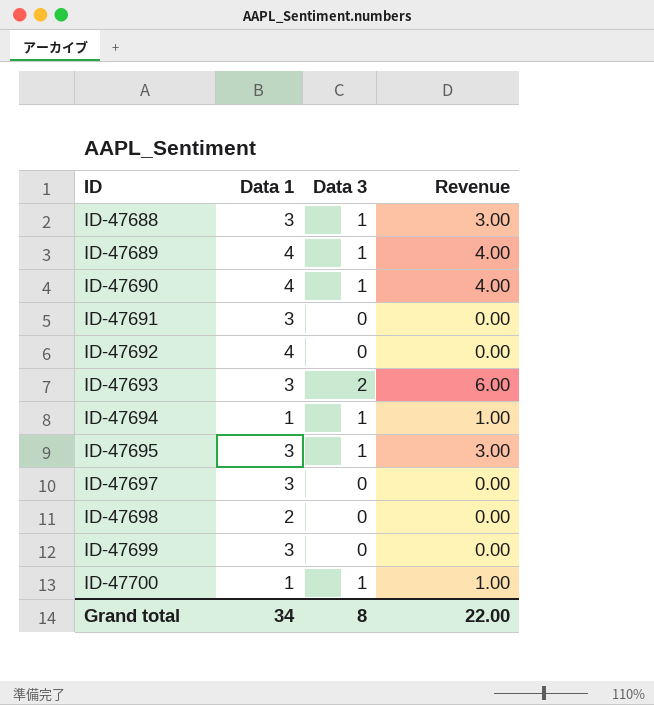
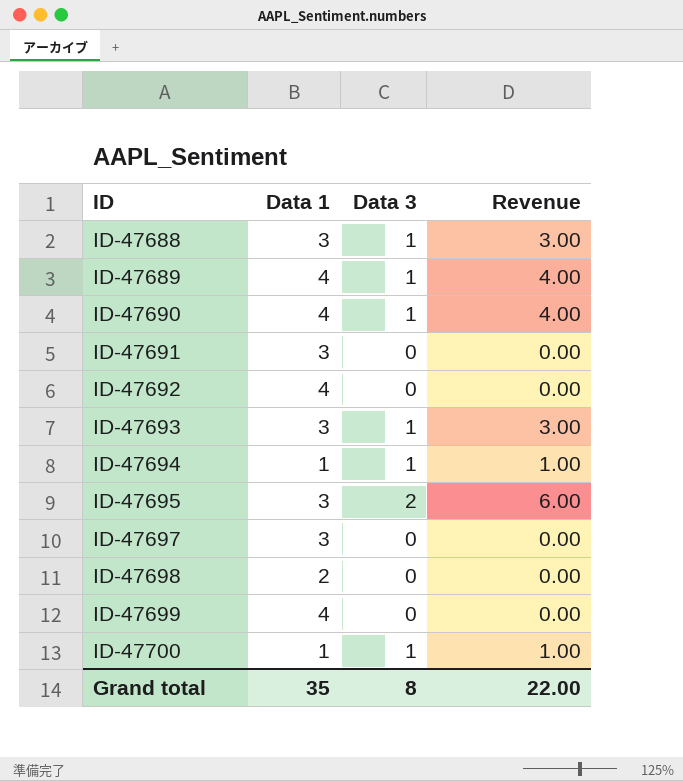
ID-47693 | Data 3: 2 -> 1
ID-47693 | Revenue: 6.00 -> 3.00
ID-47695 | Data 3: 1 -> 2
ID-47695 | Revenue: 3.00 -> 6.00
ID-47699 | Data 1: 3 -> 4
Grand total | Data 1: 34 -> 35

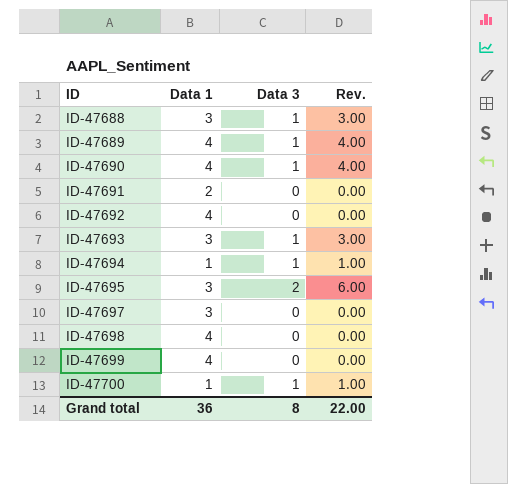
column name: Revenue -> Rev.
ID-47691 | Data 1: 3 -> 2
ID-47698 | Data 1: 2 -> 4
Grand total | Data 1: 35 -> 36

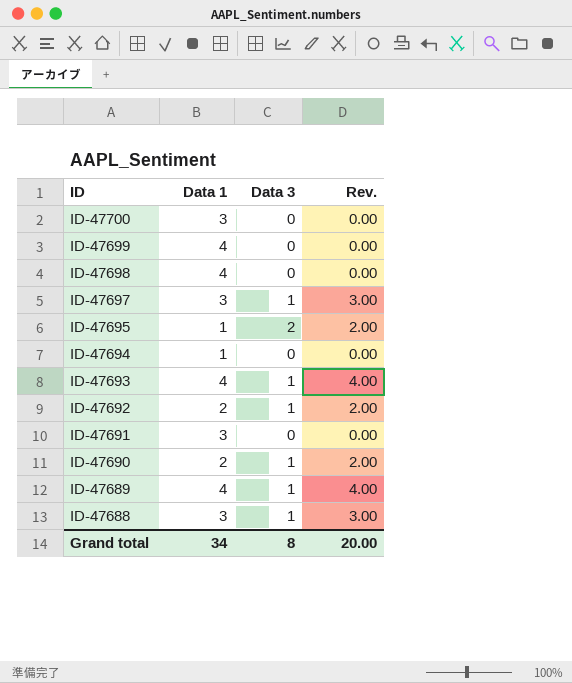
row order: ID ascending -> ID descending
ID-47700 | Data 1: 1 -> 3
ID-47700 | Data 3: 1 -> 0
ID-47700 | Rev.: 1.00 -> 0.00
ID-47697 | Data 3: 0 -> 1
ID-47697 | Rev.: 0.00 -> 3.00
ID-47695 | Data 1: 3 -> 1
ID-47695 | Rev.: 6.00 -> 2.00
ID-47694 | Data 3: 1 -> 0
ID-47694 | Rev.: 1.00 -> 0.00
ID-47693 | Data 1: 3 -> 4
ID-47693 | Rev.: 3.00 -> 4.00
ID-47692 | Data 1: 4 -> 2
ID-47692 | Data 3: 0 -> 1
ID-47692 | Rev.: 0.00 -> 2.00
ID-47691 | Data 1: 2 -> 3
ID-47690 | Data 1: 4 -> 2
ID-47690 | Rev.: 4.00 -> 2.00
Grand total | Data 1: 36 -> 34
Grand total | Rev.: 22.00 -> 20.00

